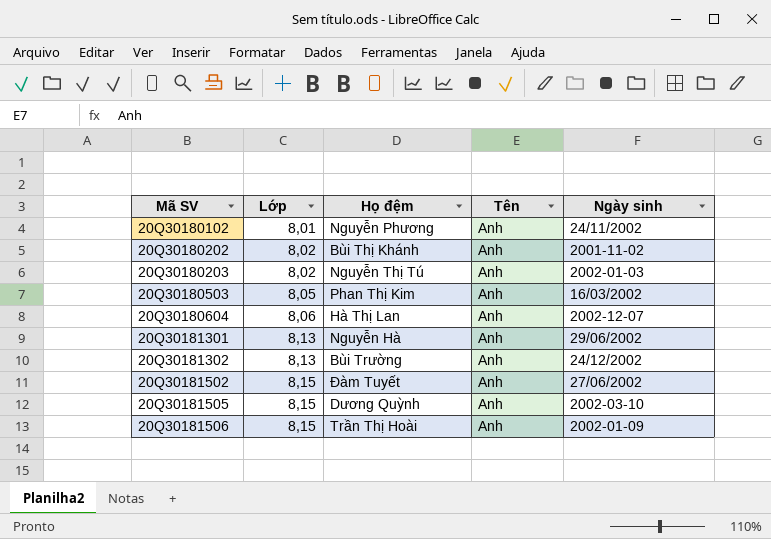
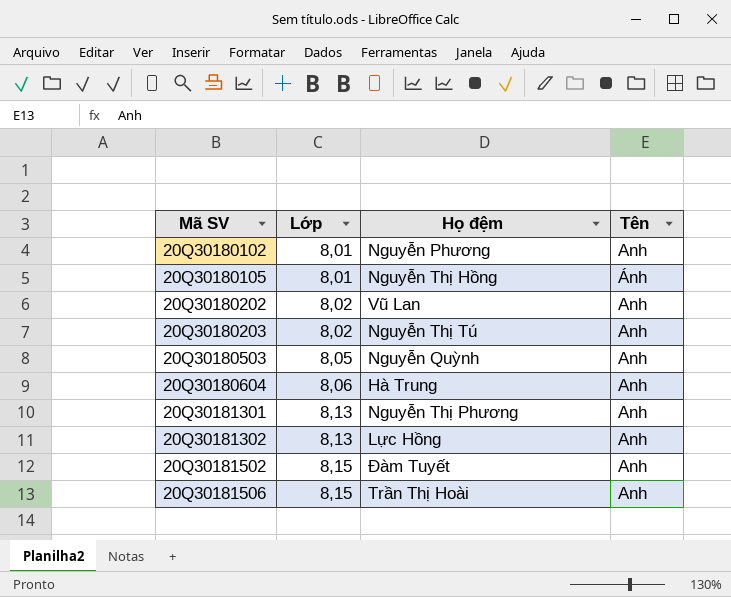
column Ngày sinh | position: 5 -> none
row 20Q30181505: 8,15 | Dương Quỳnh | Anh | 2002-03-10 -> none
row 20Q30180105: none -> 8,01 | Nguyễn Thị Hồng | Ánh
20Q30180202 | Họ đệm: Bùi Thị Khánh -> Vũ Lan
20Q30180503 | Họ đệm: Phan Thị Kim -> Nguyễn Quỳnh
20Q30180604 | Họ đệm: Hà Thị Lan -> Hà Trung
20Q30181301 | Họ đệm: Nguyễn Hà -> Nguyễn Thị Phương
20Q30181302 | Họ đệm: Bùi Trường -> Lực Hồng

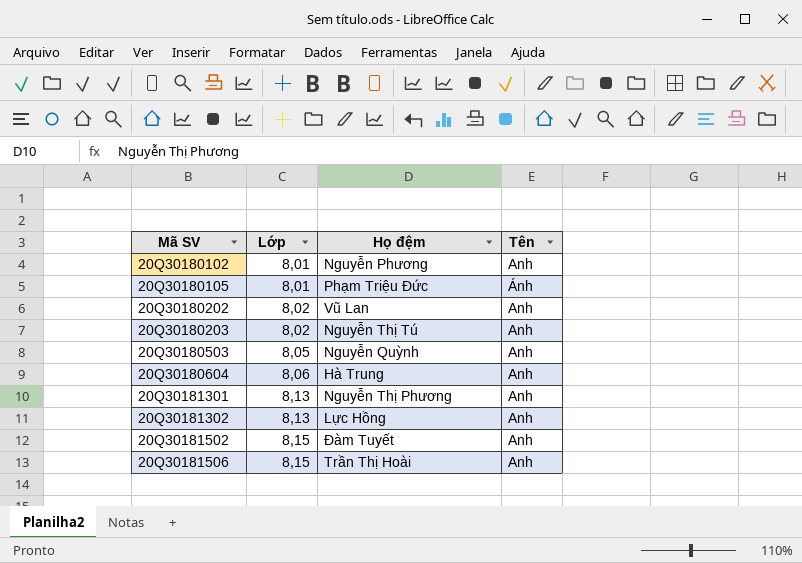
20Q30180105 | Họ đệm: Nguyễn Thị Hồng -> Phạm Triệu Đức

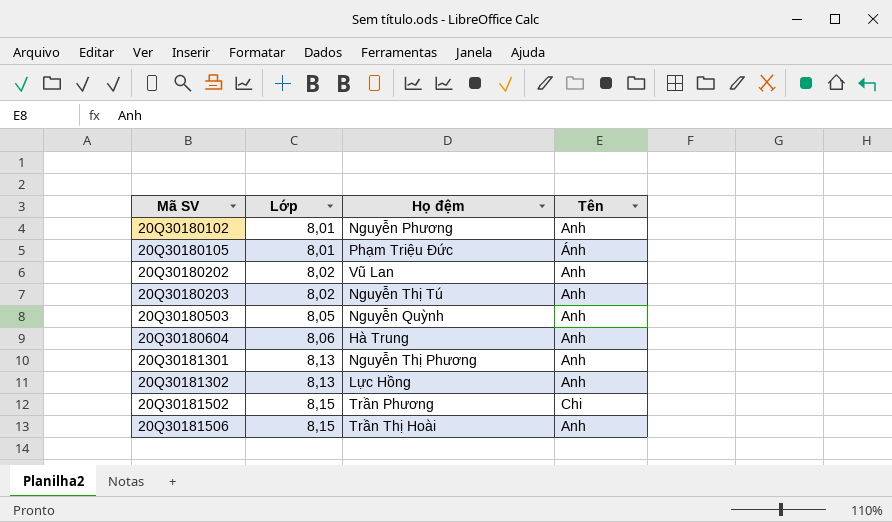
20Q30181502 | Họ đệm: Đàm Tuyết -> Trần Phương
20Q30181502 | Tên: Anh -> Chi

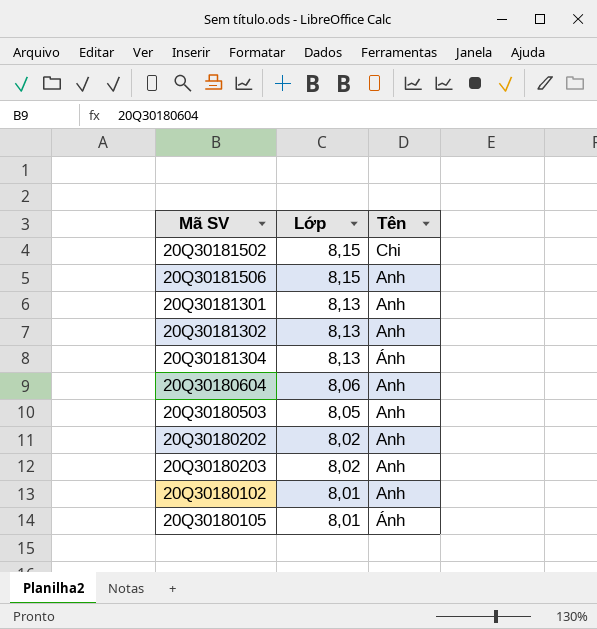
row order: Mã SV ascending -> Lớp descending
column Họ đệm | position: 3 -> none
row 20Q30181304: none -> 8,13 | Ánh

